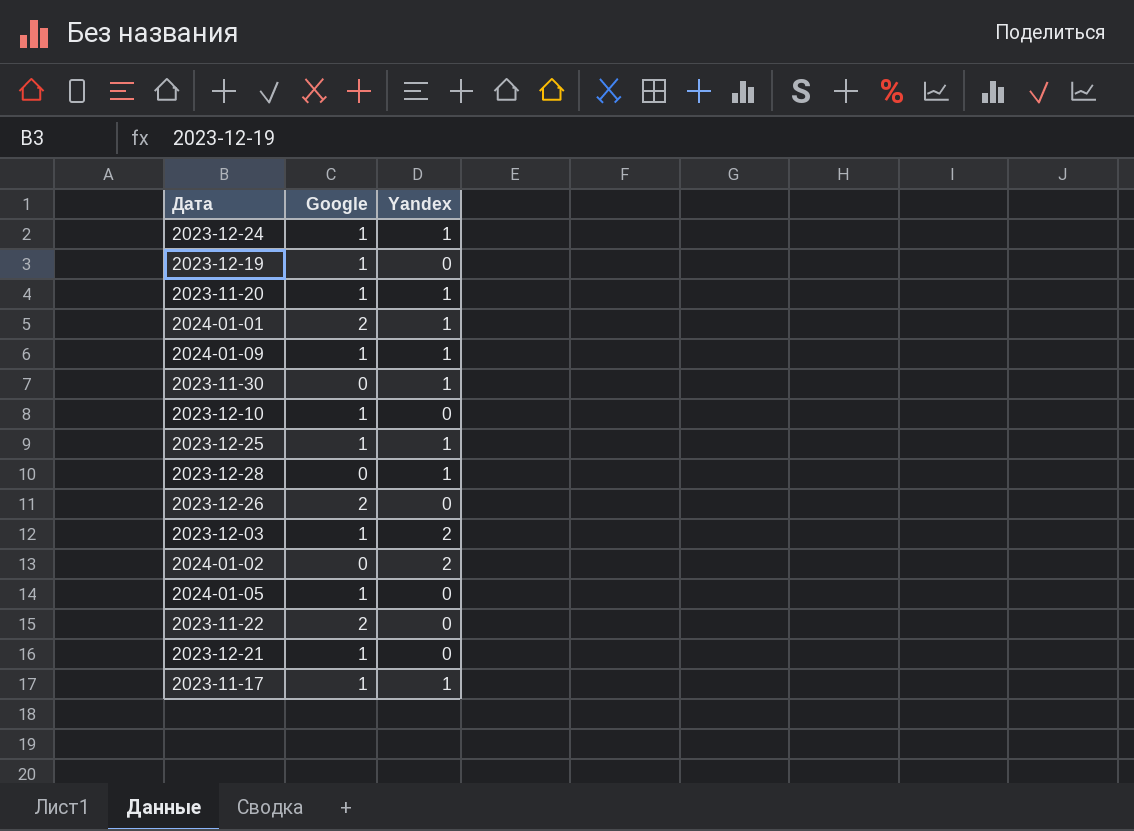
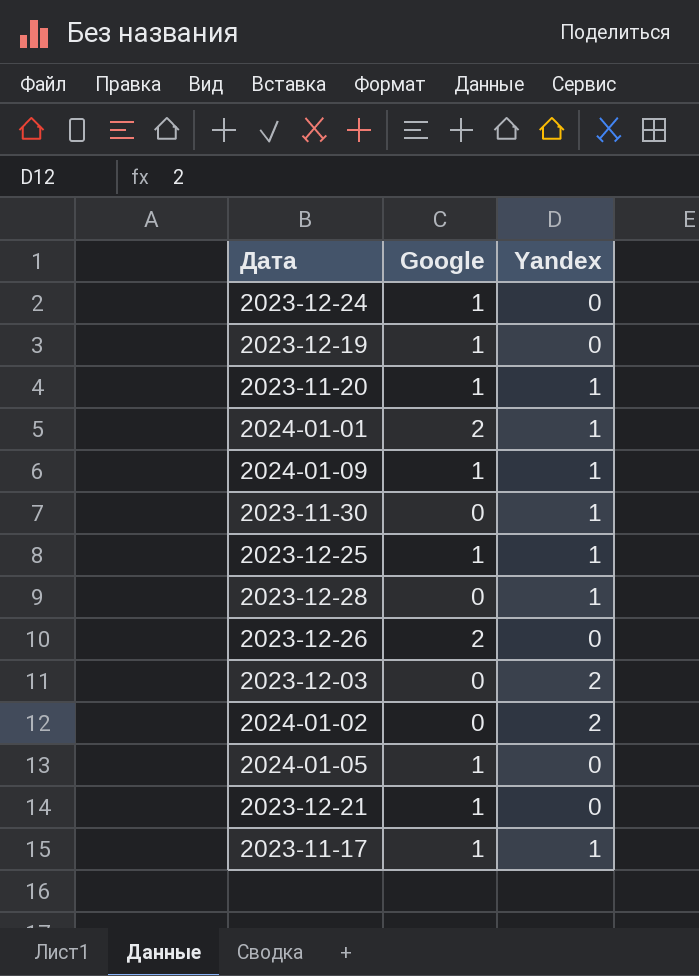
row 2023-12-10: 1 | 0 -> none
row 2023-11-22: 2 | 0 -> none
2023-12-24 | Yandex: 1 -> 0
2023-12-03 | Google: 1 -> 0

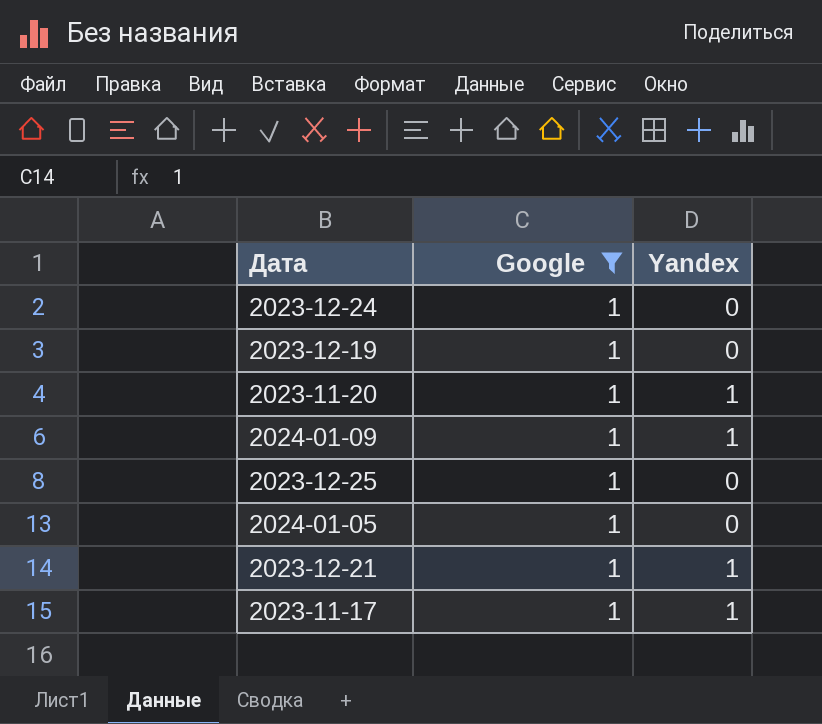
filter: none -> Google = 1
2023-12-25 | Yandex: 1 -> 0
2023-12-21 | Yandex: 0 -> 1

